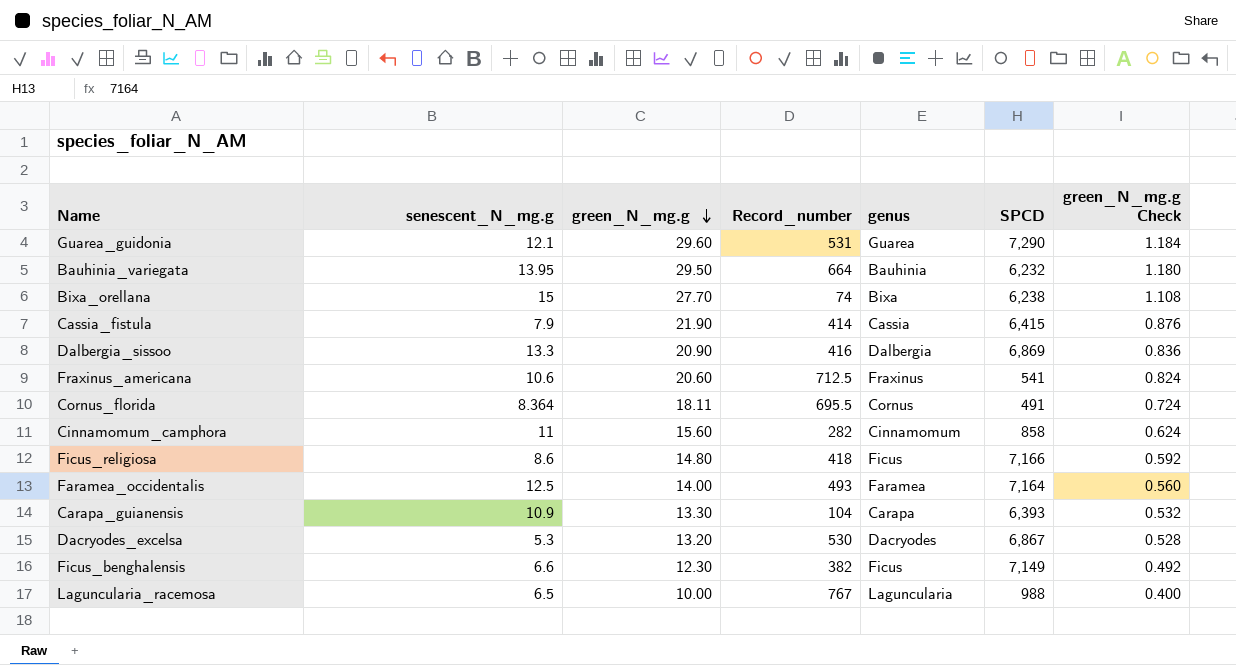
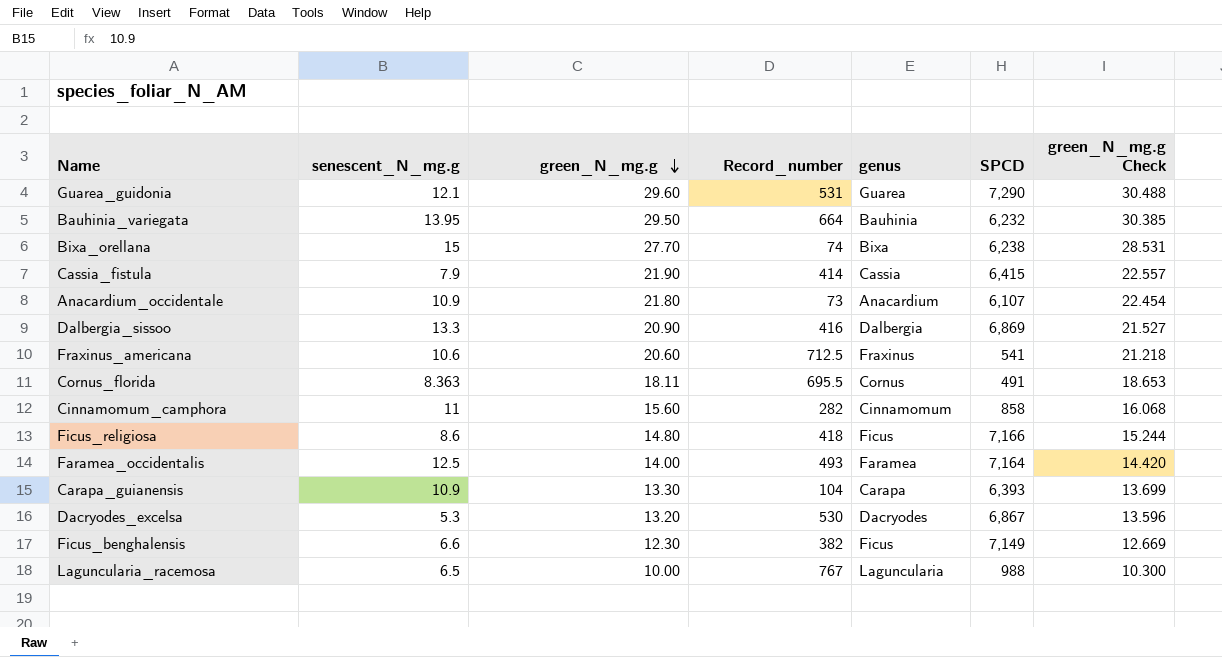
column green_N_mg.g Check | formula: [green_N_mg.g] * 0.04 -> [green_N_mg.g] * 1.03
row Anacardium_occidentale: none -> 10.9 | 21.80 | 73 | Anacardium | 6,107 | 22.454
Cornus_florida | senescent_N_mg.g: 8.364 -> 8.363

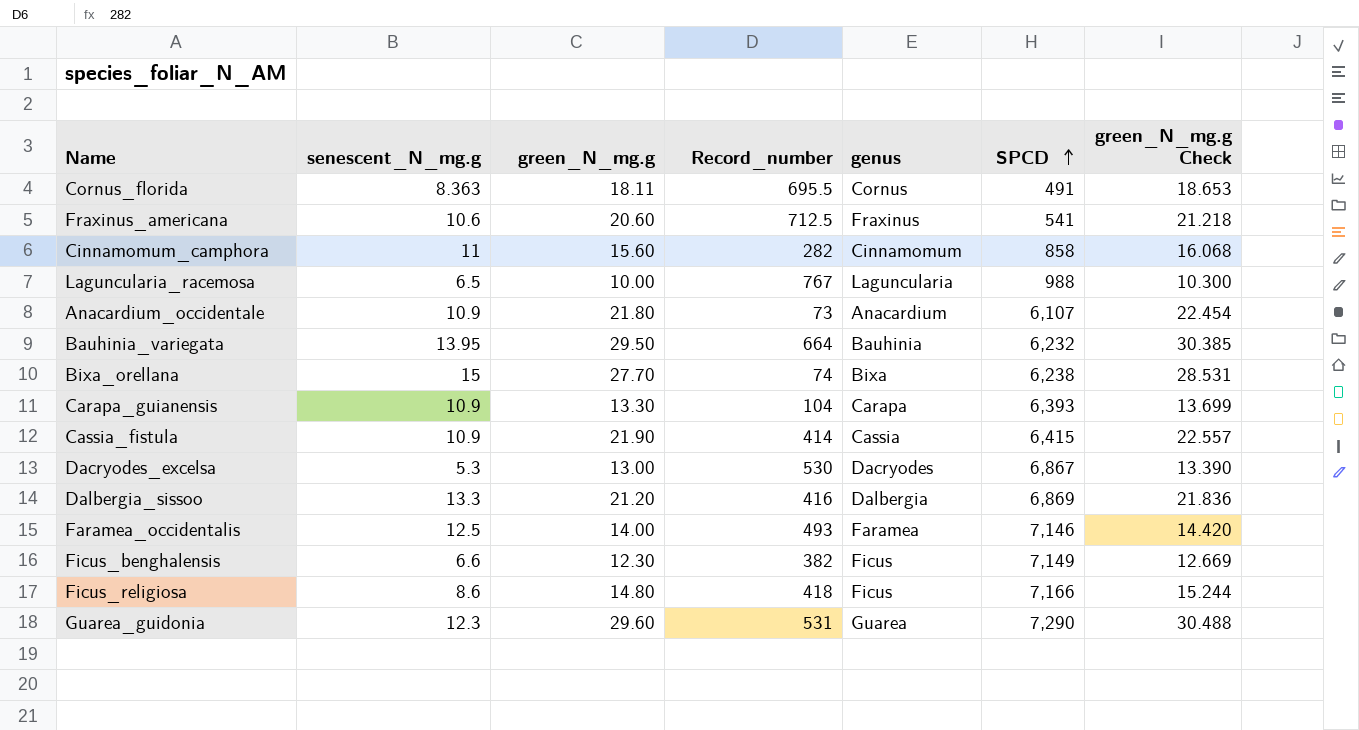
row order: green_N_mg.g descending -> SPCD ascending
Cassia_fistula | senescent_N_mg.g: 7.9 -> 10.9
Dacryodes_excelsa | green_N_mg.g: 13.20 -> 13.00
Dacryodes_excelsa | green_N_mg.g Check: 13.596 -> 13.390
Dalbergia_sissoo | green_N_mg.g: 20.90 -> 21.20
Dalbergia_sissoo | green_N_mg.g Check: 21.527 -> 21.836
Faramea_occidentalis | SPCD: 7,164 -> 7,146
Guarea_guidonia | senescent_N_mg.g: 12.1 -> 12.3

